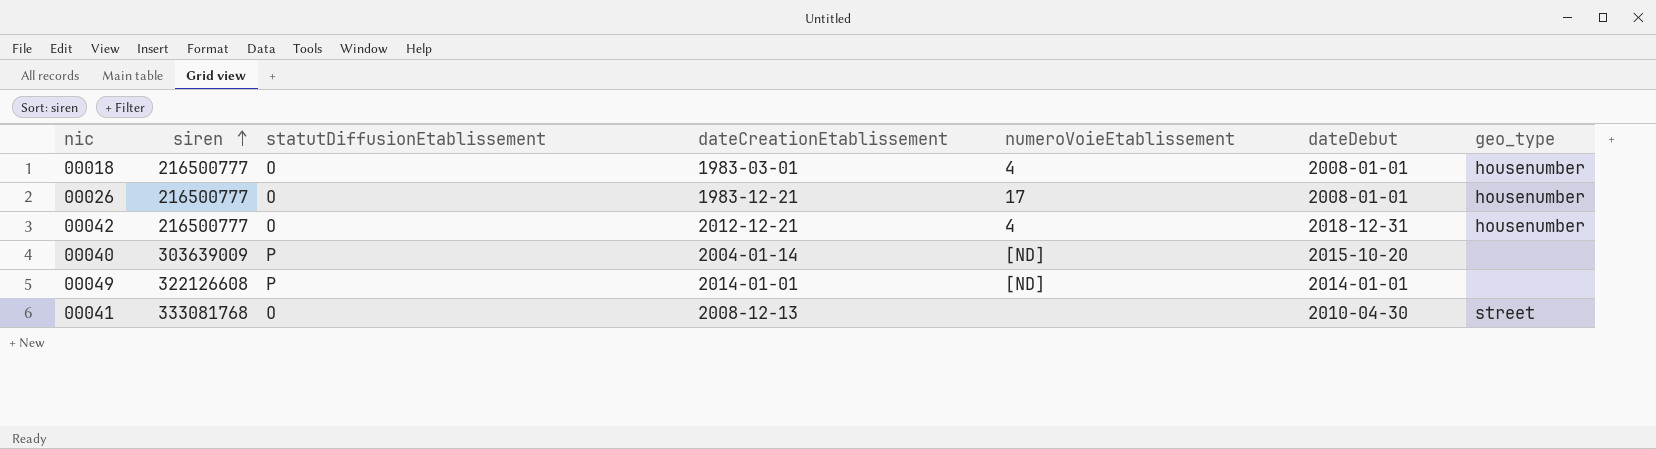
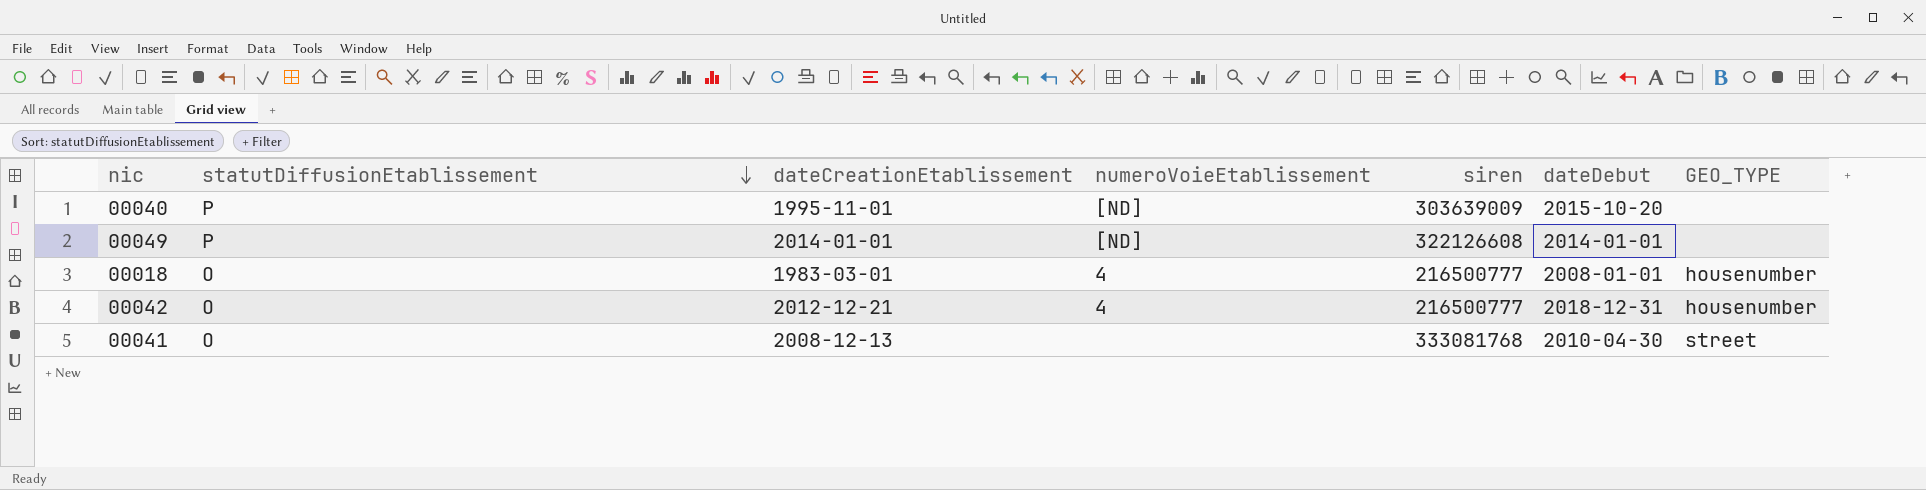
row order: siren ascending -> statutDiffusionEtablissement descending
column siren | position: 2 -> 5
column name: geo_type -> GEO_TYPE
row 00026: 216500777 | O | 1983-12-21 | 17 | 2008-01-01 | housenumber -> none
00040 | dateCreationEtablissement: 2004-01-14 -> 1995-11-01

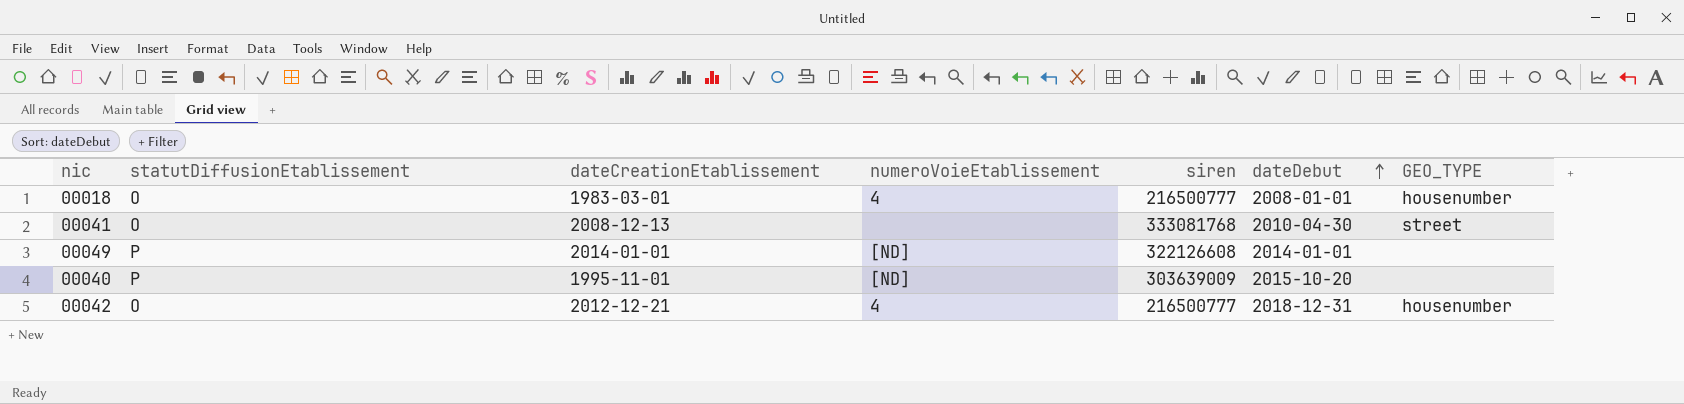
row order: statutDiffusionEtablissement descending -> dateDebut ascending

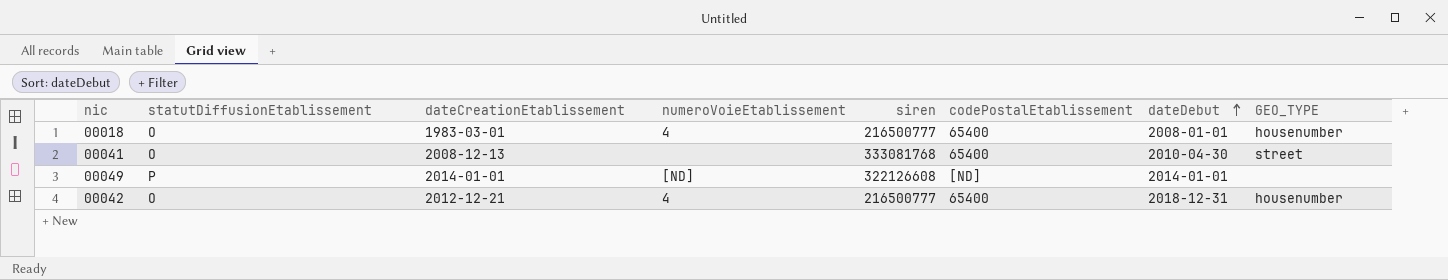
column codePostalEtablissement | position: none -> 6
row 00040: P | 1995-11-01 | [ND] | 303639009 | 2015-10-20 | none -> none

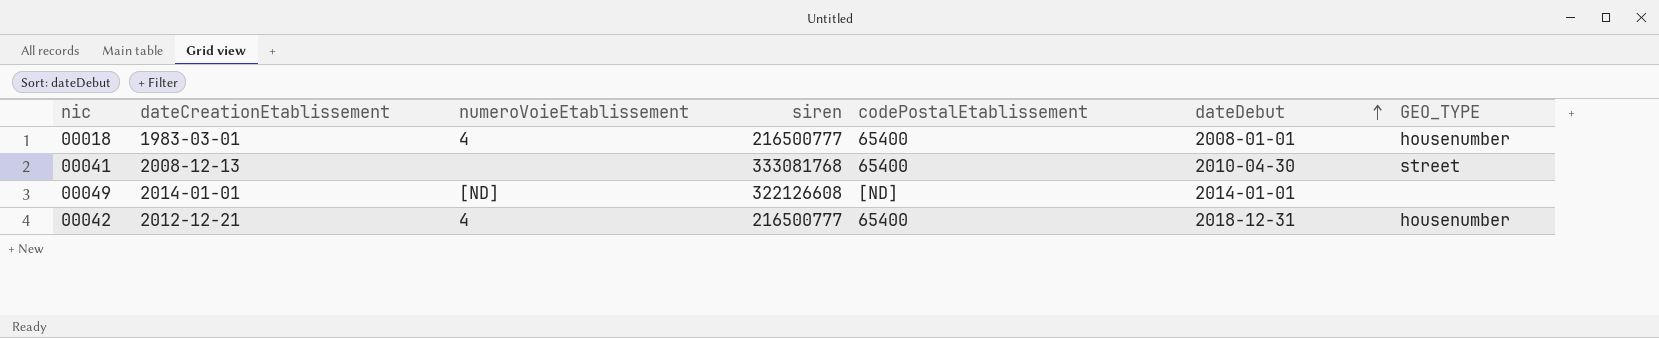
column statutDiffusionEtablissement | position: 2 -> none

